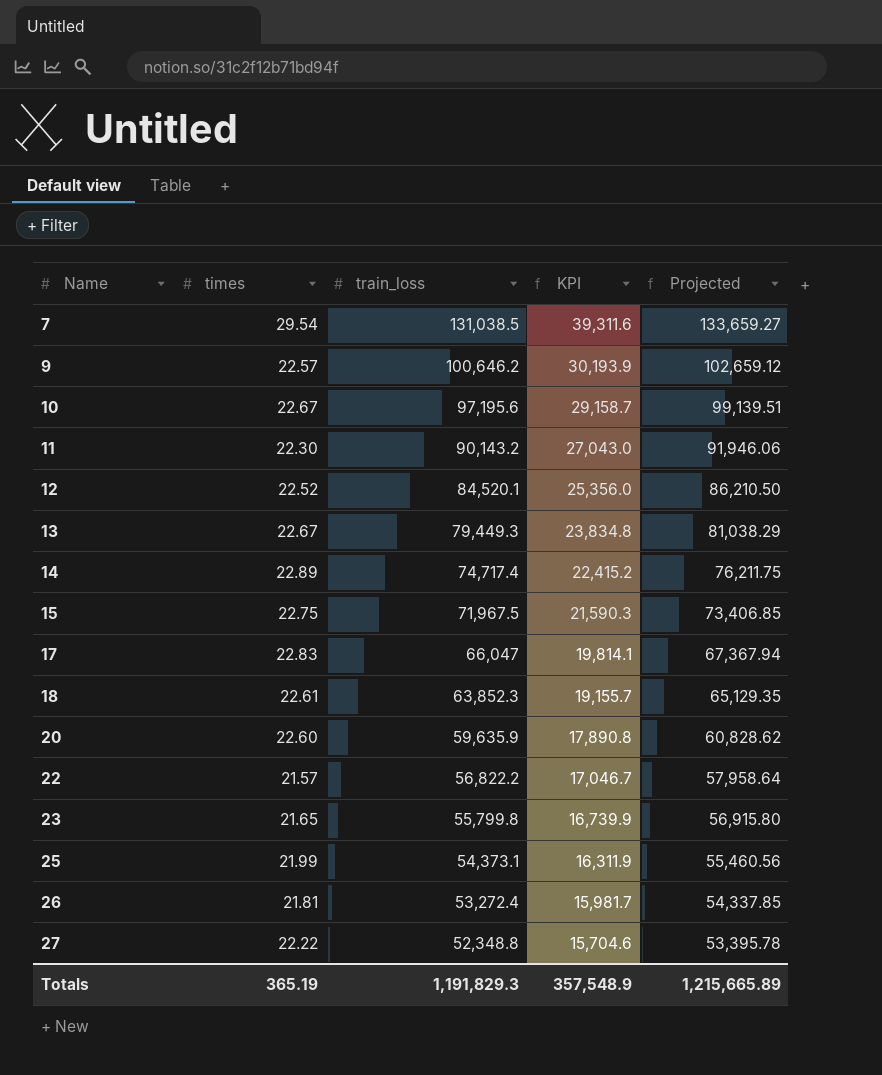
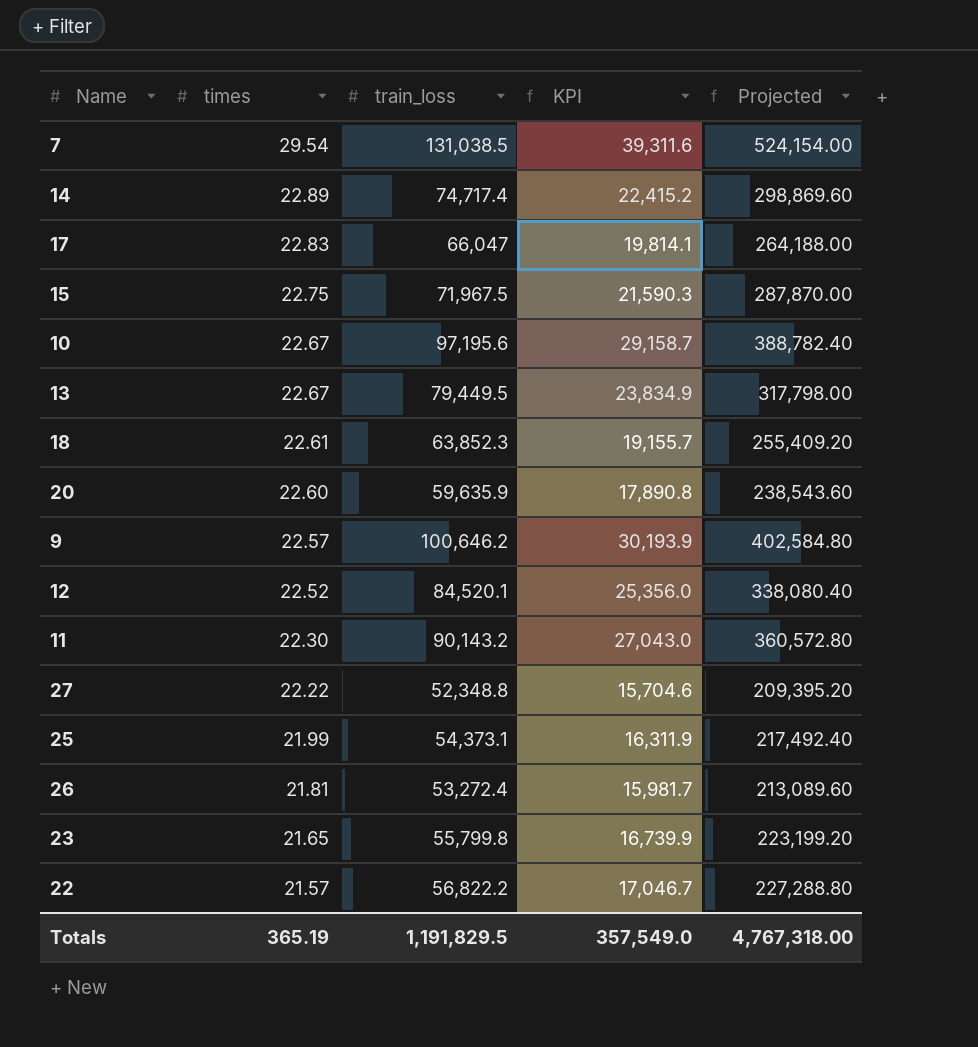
row order: Name ascending -> times descending
column Projected | formula: [train_loss] * 1.02 -> [train_loss] * 4
13 | train_loss: 79,449.3 -> 79,449.5
13 | KPI: 23,834.8 -> 23,834.9
Totals | train_loss: 1,191,829.3 -> 1,191,829.5
Totals | KPI: 357,548.9 -> 357,549.0
Totals | Projected: 1,215,665.89 -> 4,767,318.00

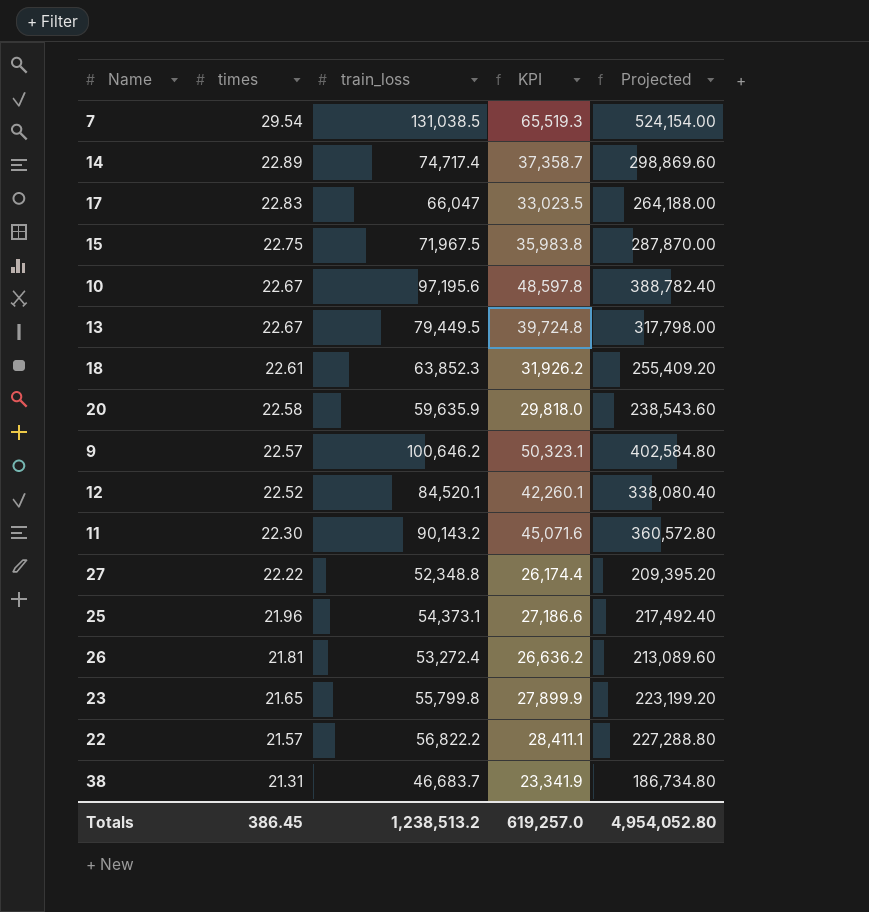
column KPI | formula: [train_loss] * 0.3 -> [train_loss] * 0.5
20 | times: 22.60 -> 22.58
25 | times: 21.99 -> 21.96
row 38: none -> 21.31 | 46,683.7 | 23,341.9 | 186,734.80
Totals | times: 365.19 -> 386.45
Totals | train_loss: 1,191,829.5 -> 1,238,513.2
Totals | KPI: 357,549.0 -> 619,257.0
Totals | Projected: 4,767,318.00 -> 4,954,052.80

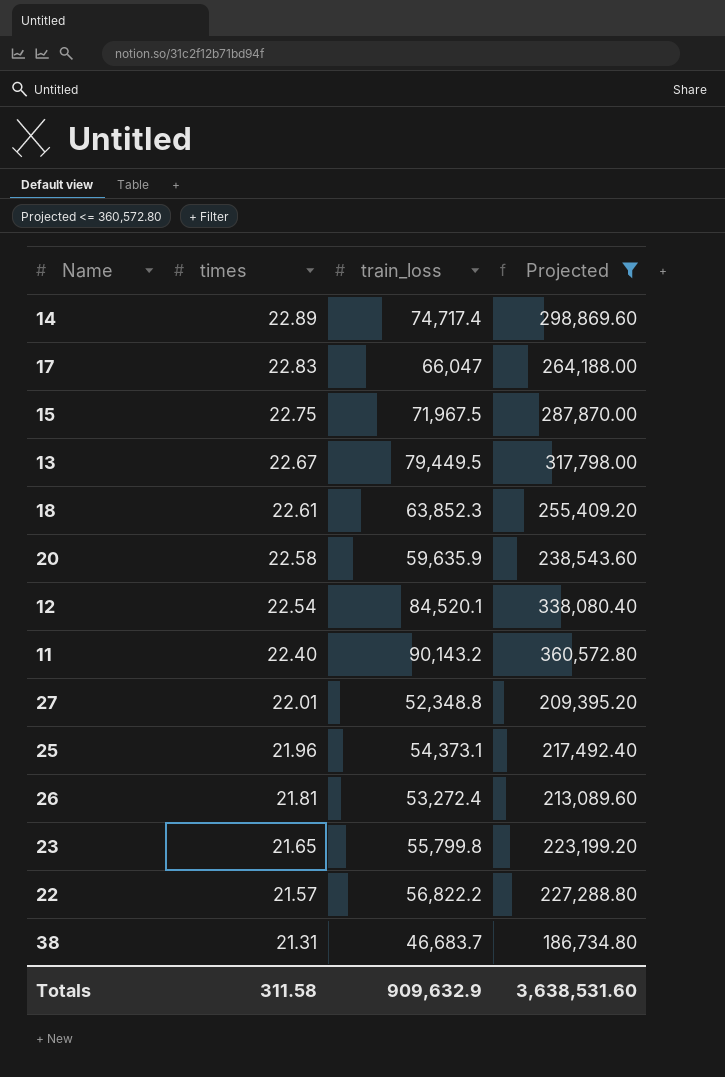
filter: none -> Projected <= 360,572.80
column KPI | formula: [train_loss] * 0.5 -> none
12 | times: 22.52 -> 22.54
11 | times: 22.30 -> 22.40
27 | times: 22.22 -> 22.01
Totals | times: 386.45 -> 311.58
Totals | train_loss: 1,238,513.2 -> 909,632.9
Totals | Projected: 4,954,052.80 -> 3,638,531.60

